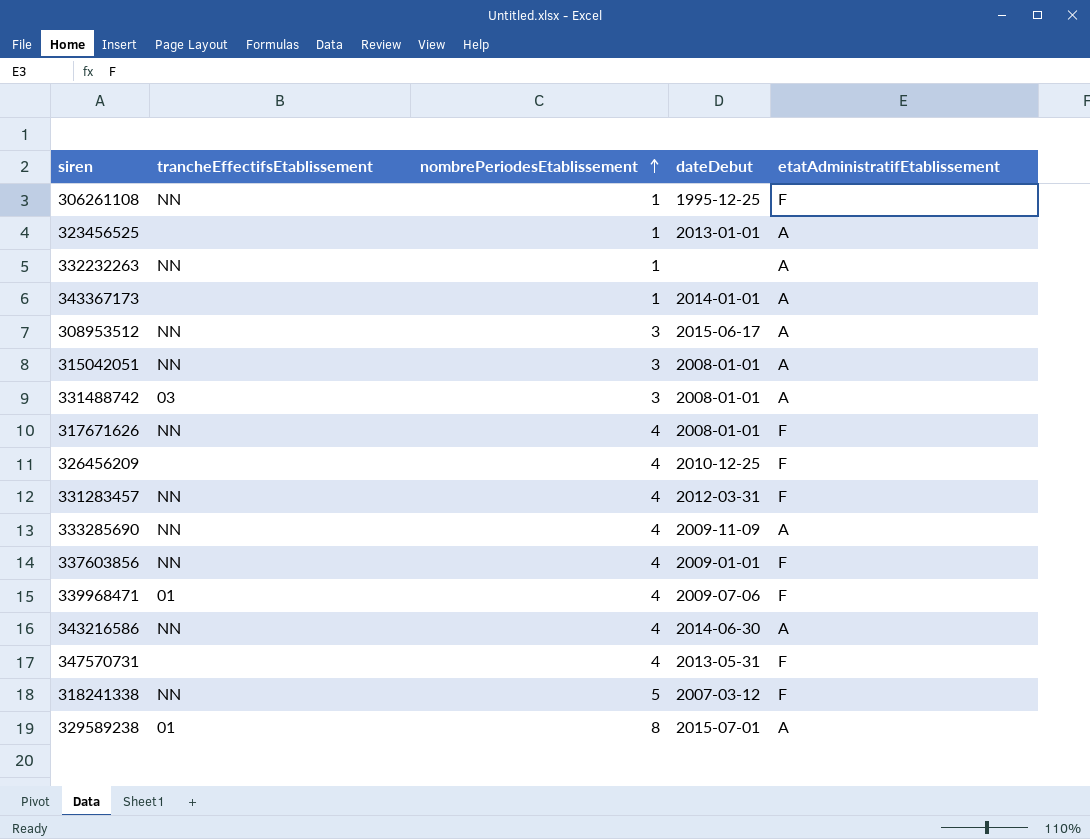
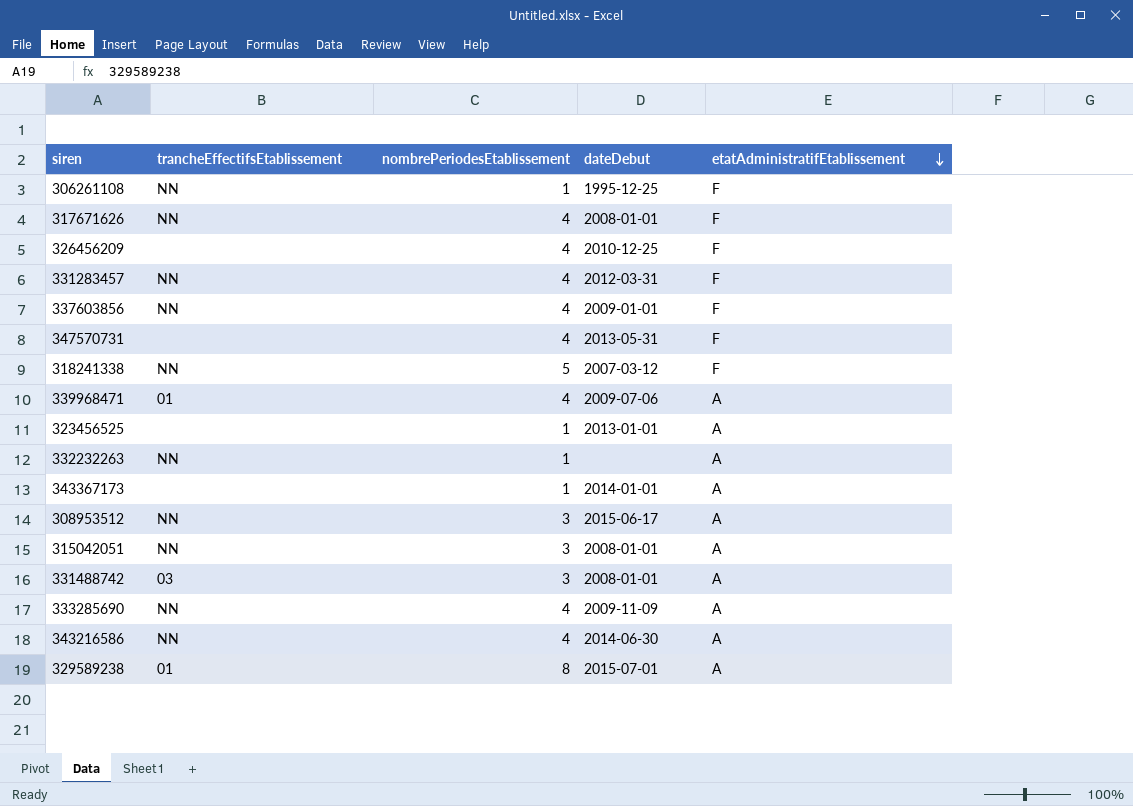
row order: nombrePeriodesEtablissement ascending -> etatAdministratifEtablissement descending
339968471 | etatAdministratifEtablissement: F -> A

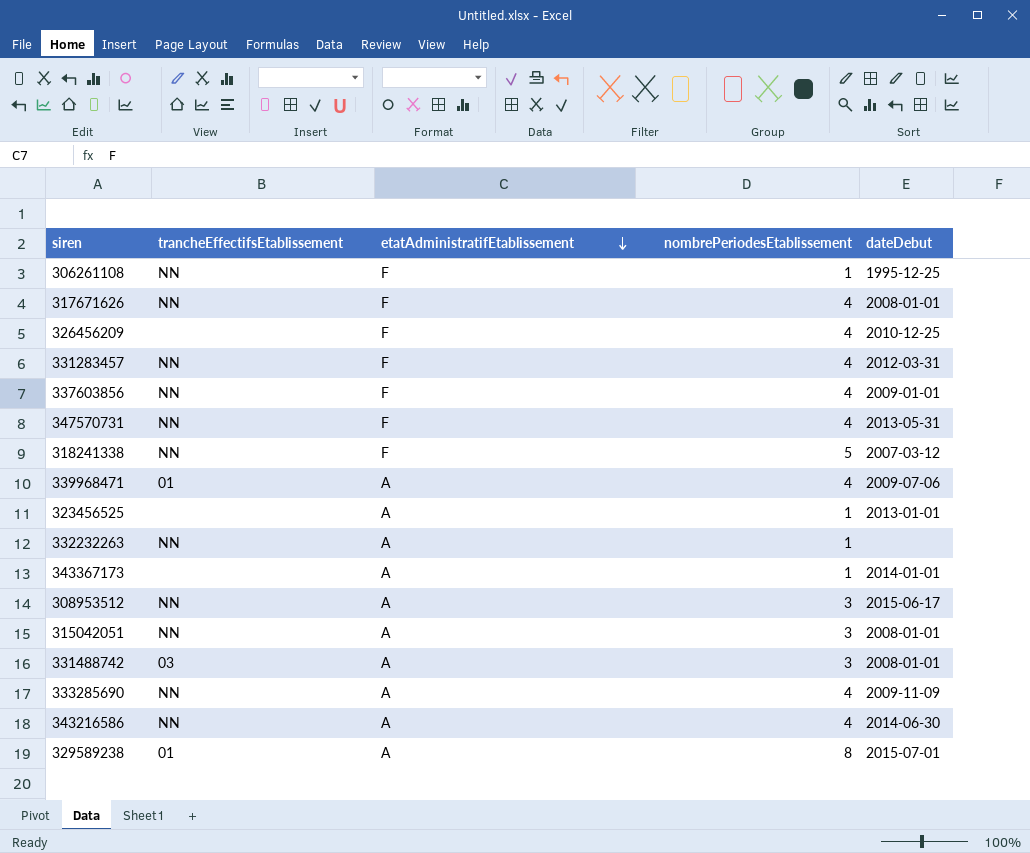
column etatAdministratifEtablissement | position: 5 -> 3
347570731 | trancheEffectifsEtablissement: none -> NN

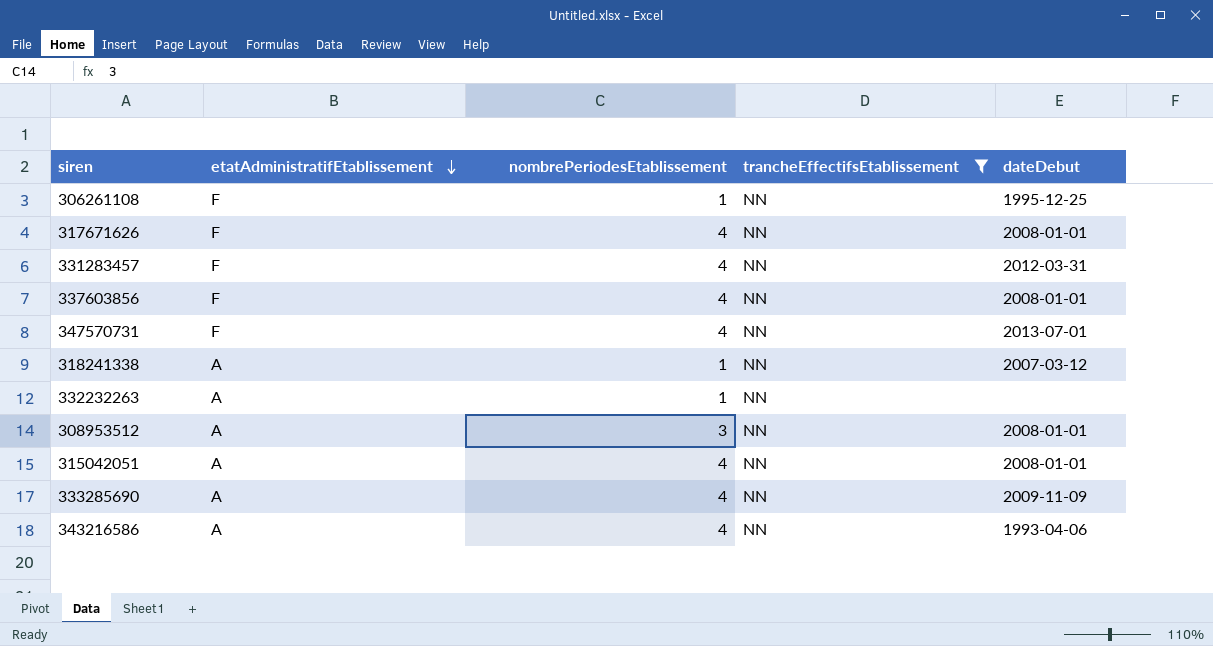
filter: none -> trancheEffectifsEtablissement = NN
column trancheEffectifsEtablissement | position: 2 -> 4
337603856 | dateDebut: 2009-01-01 -> 2008-01-01
347570731 | dateDebut: 2013-05-31 -> 2013-07-01
318241338 | etatAdministratifEtablissement: F -> A
318241338 | nombrePeriodesEtablissement: 5 -> 1
308953512 | dateDebut: 2015-06-17 -> 2008-01-01
315042051 | nombrePeriodesEtablissement: 3 -> 4
343216586 | dateDebut: 2014-06-30 -> 1993-04-06

